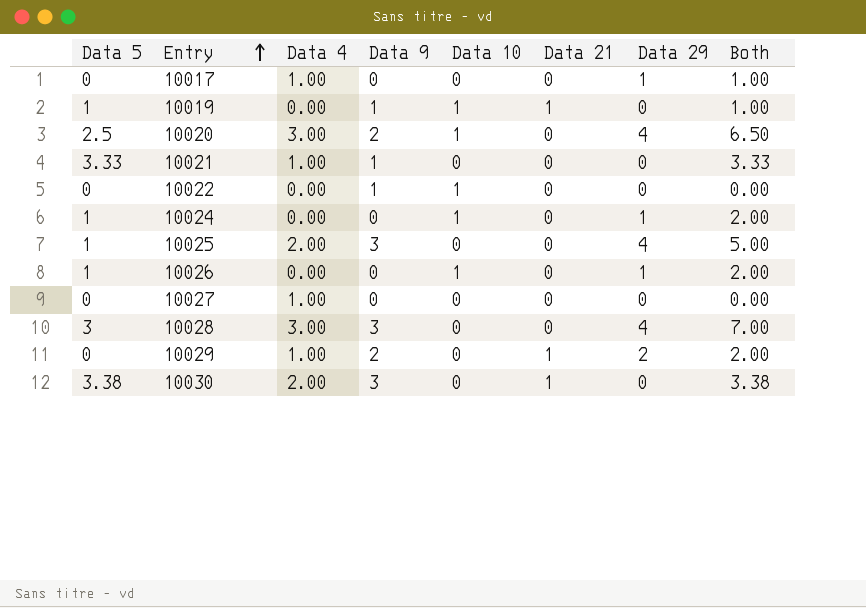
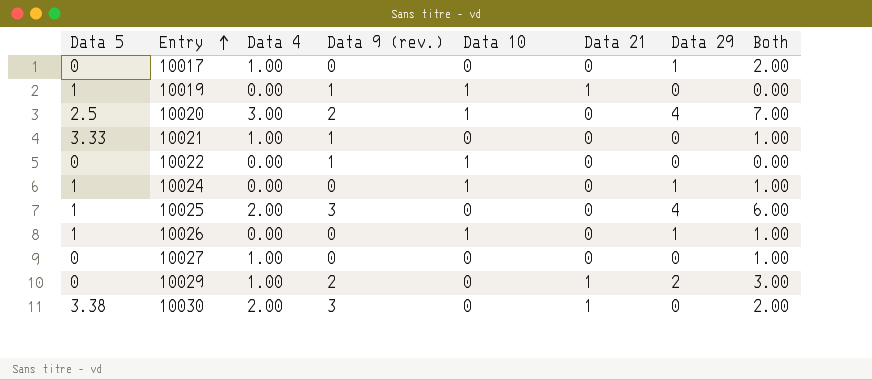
column name: Data 9 -> Data 9 (rev.)
column Both | formula: [Data 5] + [Data 29] -> [Data 4] + [Data 29]
row 10028: 3 | 3.00 | 3 | 0 | 0 | 4 | 7.00 -> none

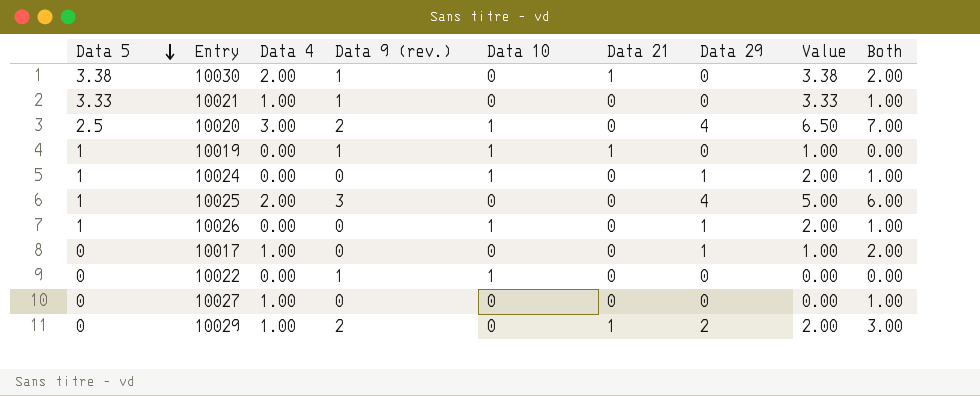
row order: Entry ascending -> Data 5 descending
column Value | formula: none -> [Data 5] + [Data 29]
10030 | Data 9 (rev.): 3 -> 1

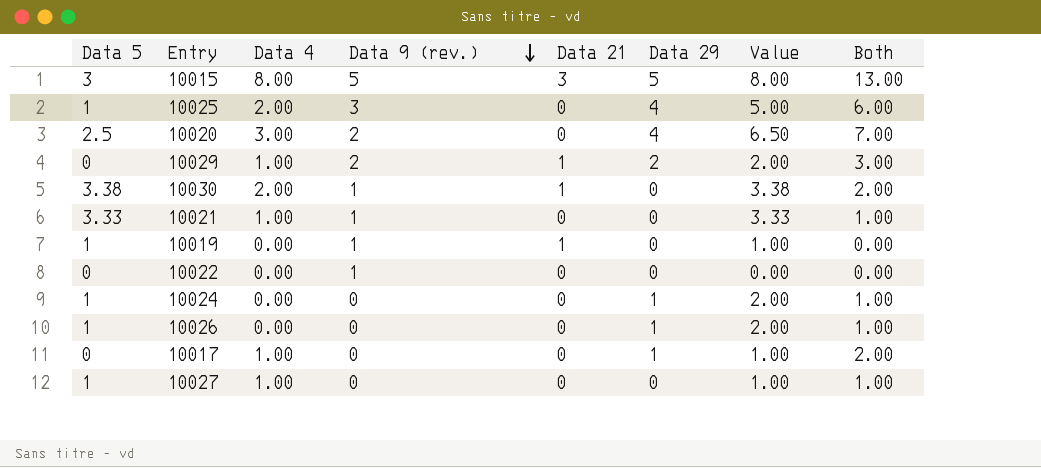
row order: Data 5 descending -> Data 9 (rev.) descending
column Data 10 | position: 5 -> none
row 10015: none -> 3 | 8.00 | 5 | 3 | 5 | 8.00 | 13.00
10027 | Data 5: 0 -> 1
10027 | Value: 0.00 -> 1.00

